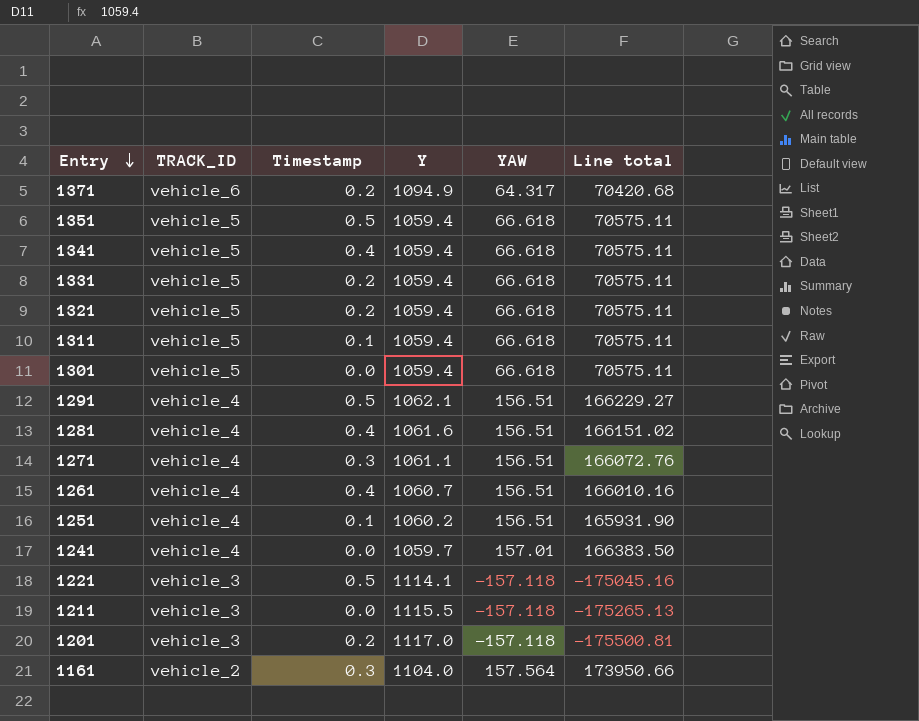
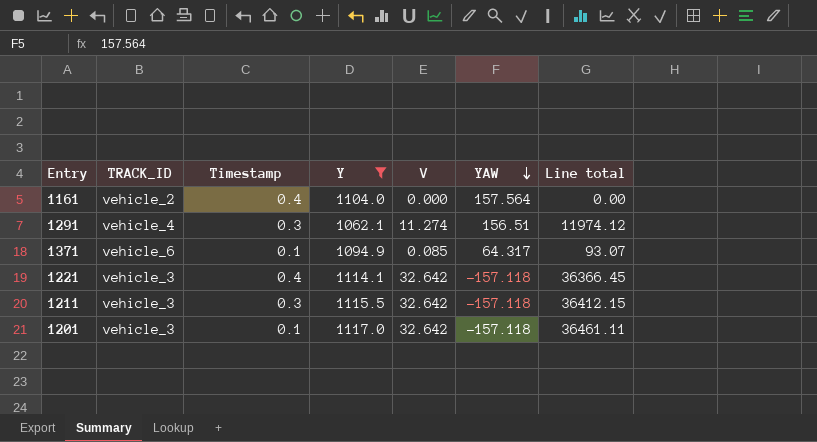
filter: none -> Y >= 1062.1
row order: Entry descending -> YAW descending
column V | position: none -> 5
column Line total | formula: [Y] * [YAW] -> [Y] * [V]
1161 | Timestamp: 0.3 -> 0.4
1291 | Timestamp: 0.5 -> 0.3
1371 | Timestamp: 0.2 -> 0.1
1221 | Timestamp: 0.5 -> 0.4
1211 | Timestamp: 0.0 -> 0.3
1201 | Timestamp: 0.2 -> 0.1

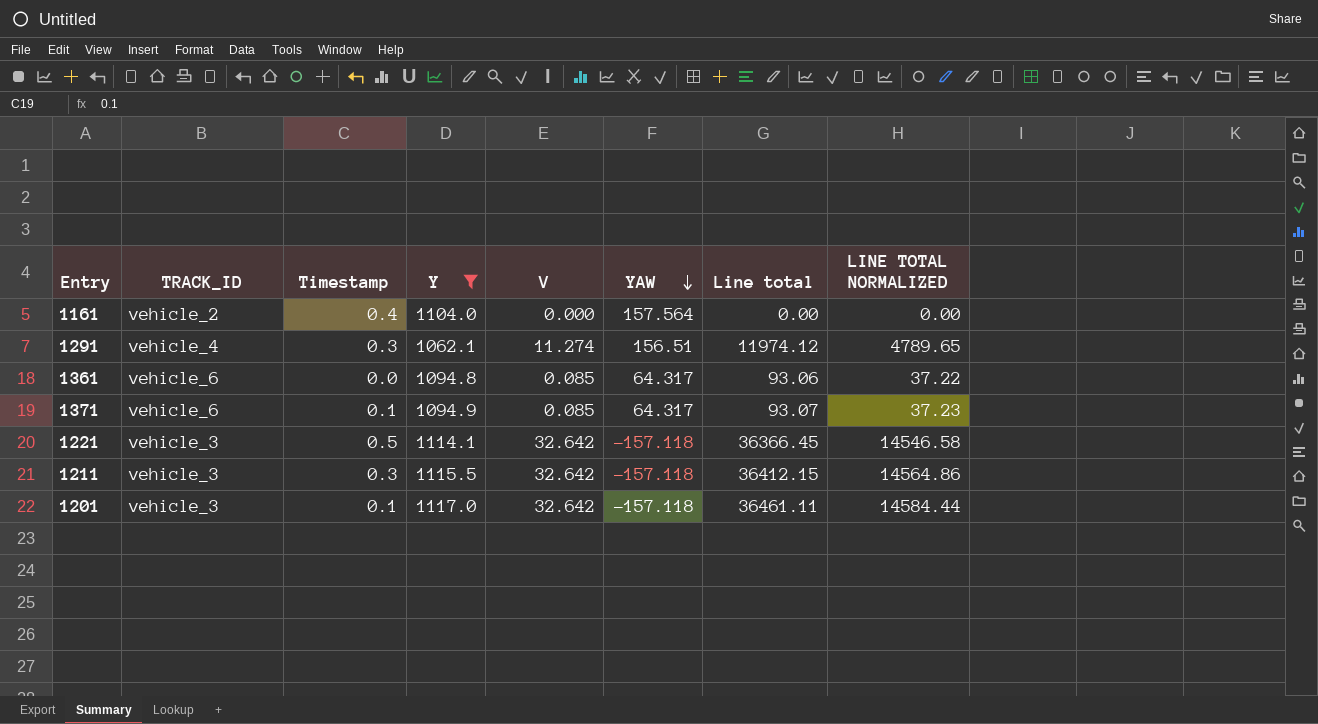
column LINE TOTAL NORMALIZED | formula: none -> [Line total] * 0.4
row 1361: none -> vehicle_6 | 0.0 | 1094.8 | 0.085 | 64.317 | 93.06 | 37.22
1221 | Timestamp: 0.4 -> 0.5

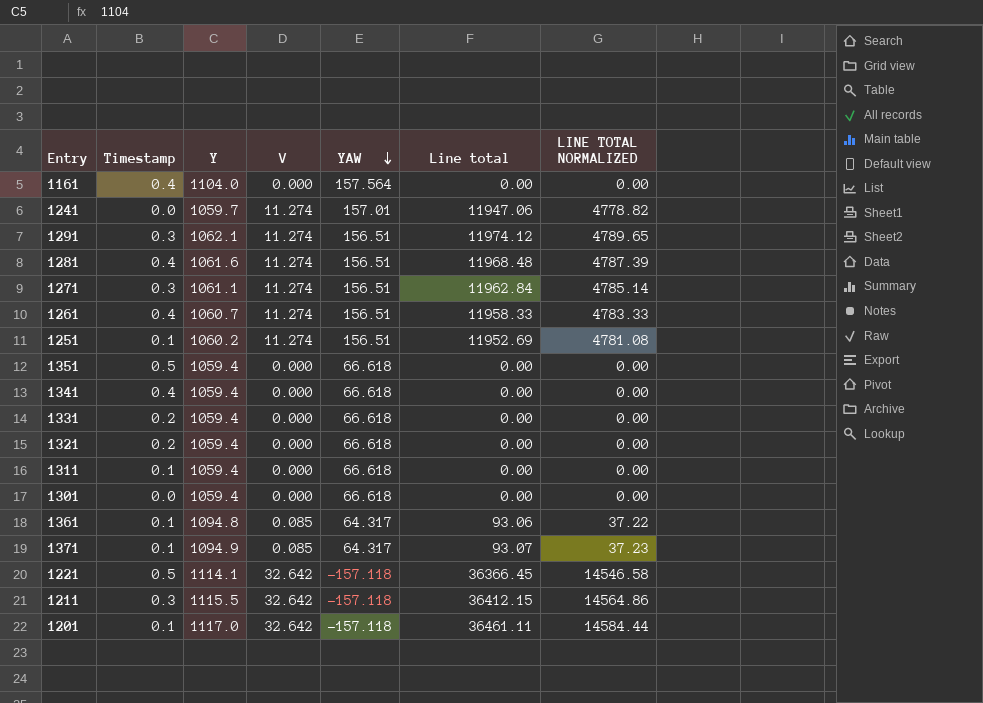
filter: Y >= 1062.1 -> none
column TRACK_ID | position: 2 -> none
1361 | Timestamp: 0.0 -> 0.1

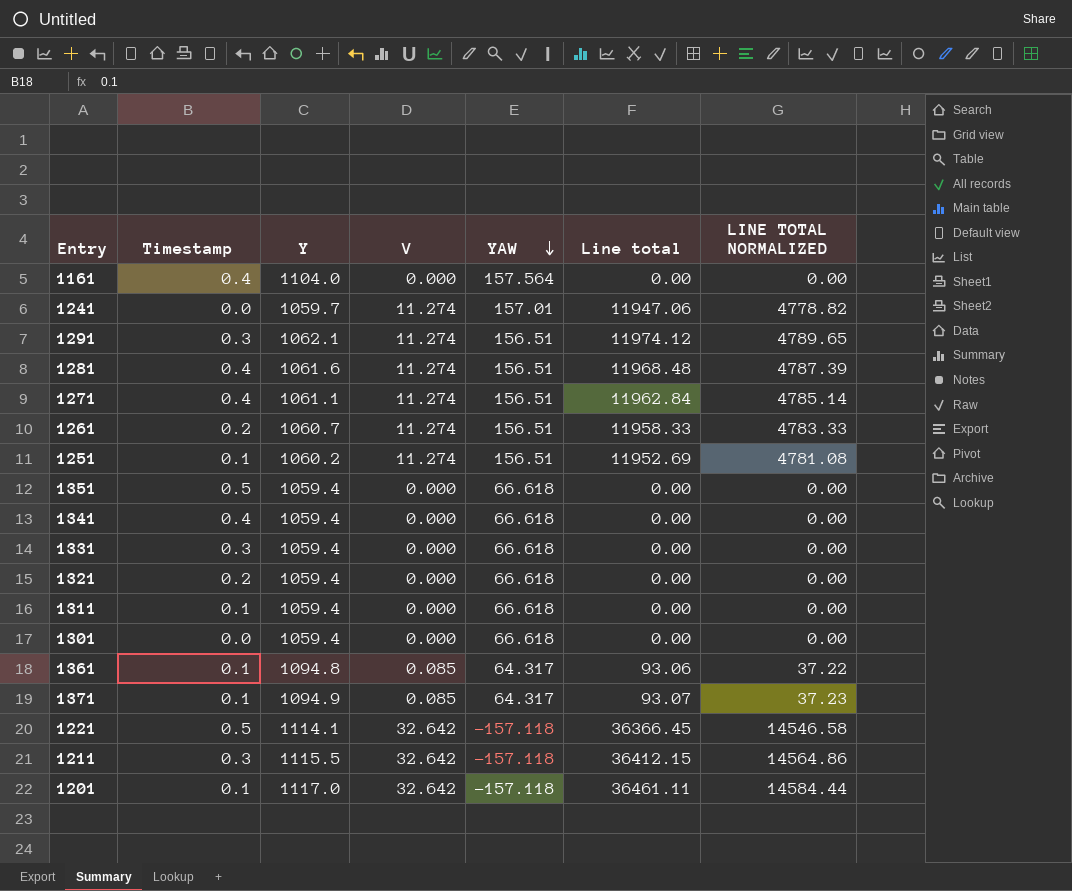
1271 | Timestamp: 0.3 -> 0.4
1261 | Timestamp: 0.4 -> 0.2
1331 | Timestamp: 0.2 -> 0.3

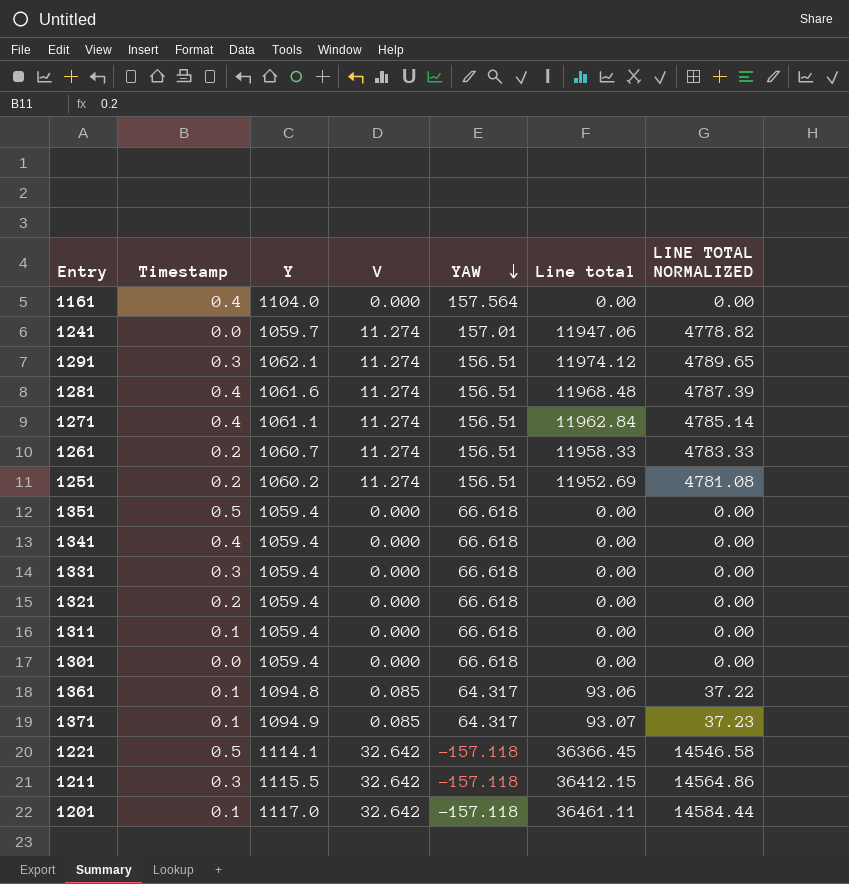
1251 | Timestamp: 0.1 -> 0.2

